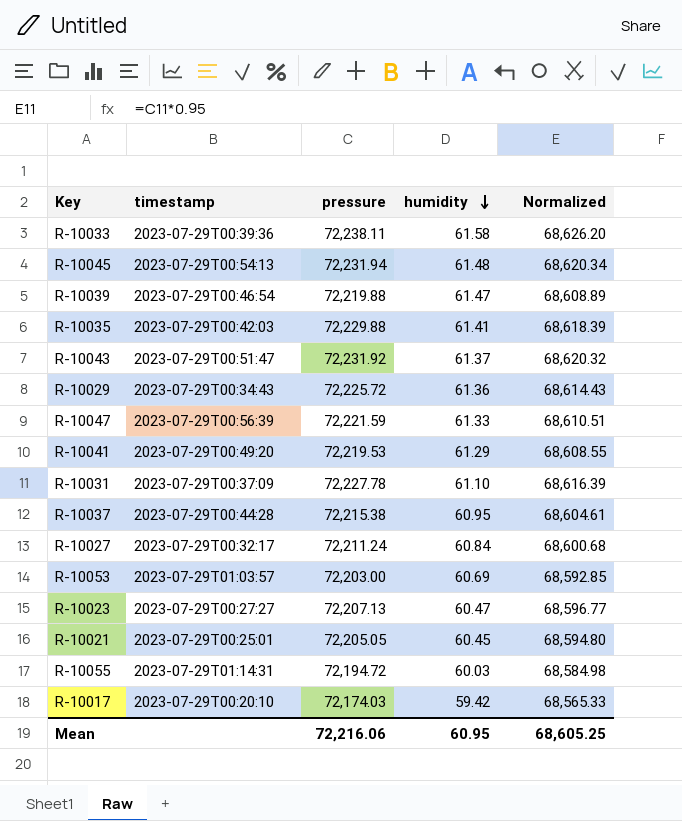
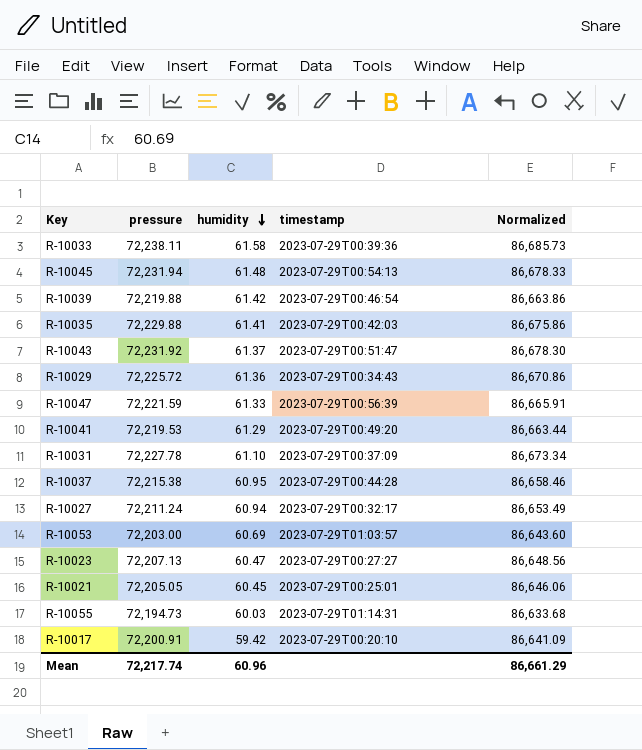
column timestamp | position: 2 -> 4
column Normalized | formula: [pressure] * 0.95 -> [pressure] * 1.2
R-10039 | humidity: 61.47 -> 61.42
R-10027 | humidity: 60.84 -> 60.94
R-10055 | pressure: 72,194.72 -> 72,194.73
R-10017 | pressure: 72,174.03 -> 72,200.91
Mean | pressure: 72,216.06 -> 72,217.74
Mean | humidity: 60.95 -> 60.96
Mean | Normalized: 68,605.25 -> 86,661.29

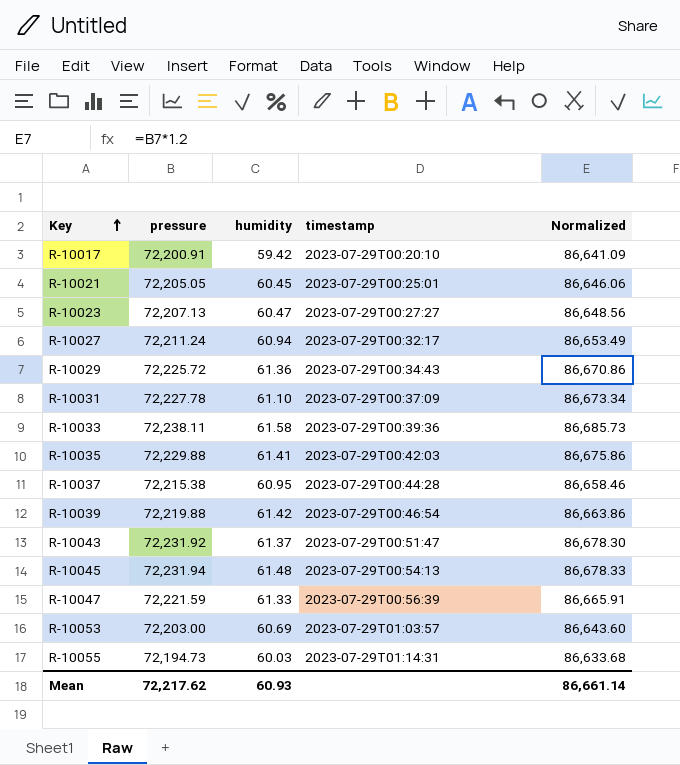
row order: humidity descending -> Key ascending
row R-10041: 72,219.53 | 61.29 | 2023-07-29T00:49:20 | 86,663.44 -> none
Mean | pressure: 72,217.74 -> 72,217.62
Mean | humidity: 60.96 -> 60.93
Mean | Normalized: 86,661.29 -> 86,661.14

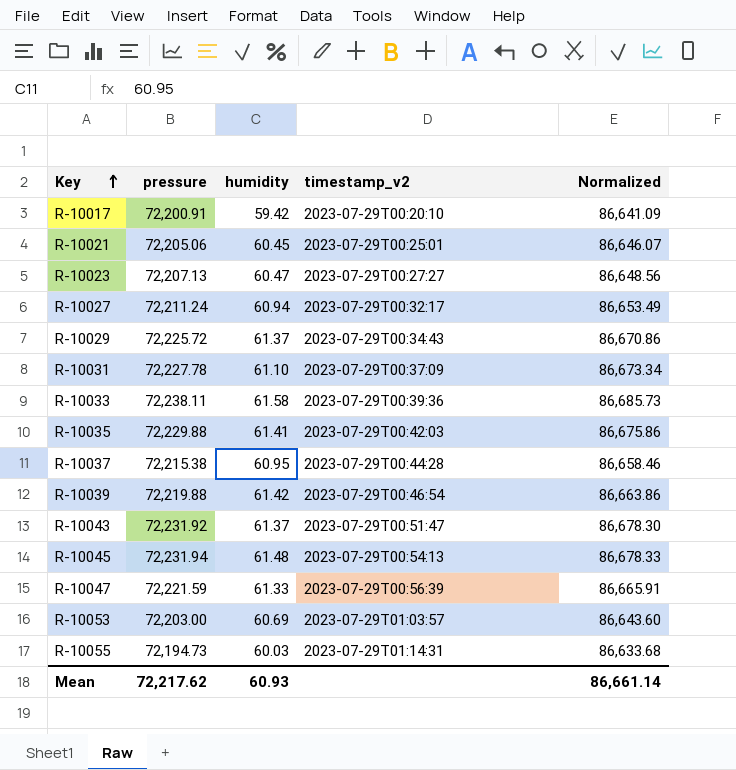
column name: timestamp -> timestamp_v2
R-10021 | pressure: 72,205.05 -> 72,205.06
R-10021 | Normalized: 86,646.06 -> 86,646.07
R-10029 | humidity: 61.36 -> 61.37

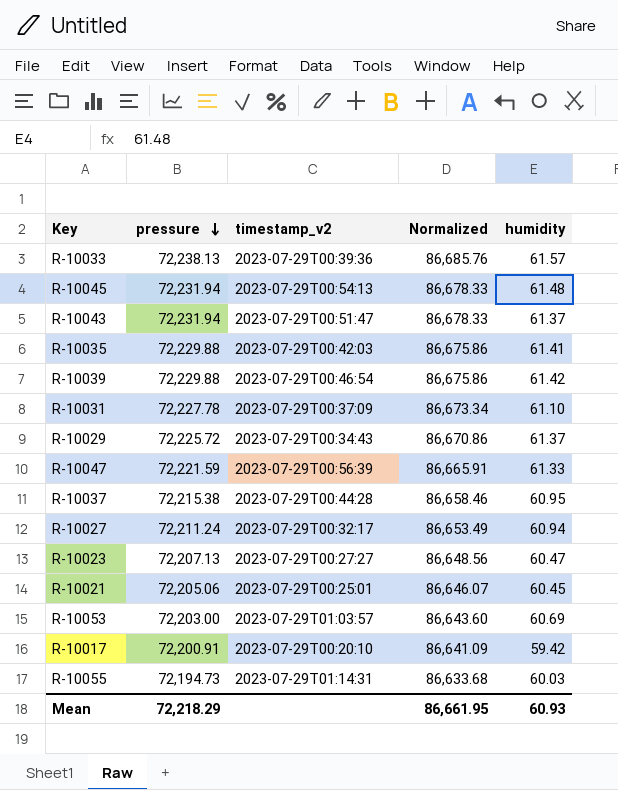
row order: Key ascending -> pressure descending
column humidity | position: 3 -> 5
R-10033 | pressure: 72,238.11 -> 72,238.13
R-10033 | Normalized: 86,685.73 -> 86,685.76
R-10033 | humidity: 61.58 -> 61.57
R-10043 | pressure: 72,231.92 -> 72,231.94
R-10043 | Normalized: 86,678.30 -> 86,678.33
R-10039 | pressure: 72,219.88 -> 72,229.88
R-10039 | Normalized: 86,663.86 -> 86,675.86
Mean | pressure: 72,217.62 -> 72,218.29
Mean | Normalized: 86,661.14 -> 86,661.95

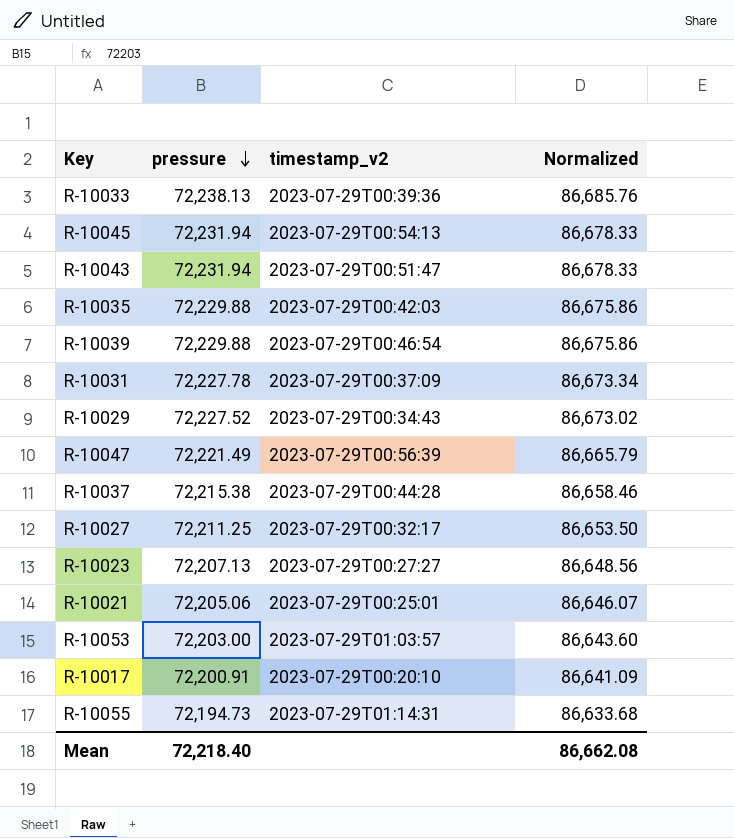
column humidity | position: 5 -> none
R-10029 | pressure: 72,225.72 -> 72,227.52
R-10029 | Normalized: 86,670.86 -> 86,673.02
R-10047 | pressure: 72,221.59 -> 72,221.49
R-10047 | Normalized: 86,665.91 -> 86,665.79
R-10027 | pressure: 72,211.24 -> 72,211.25
R-10027 | Normalized: 86,653.49 -> 86,653.50
Mean | pressure: 72,218.29 -> 72,218.40
Mean | Normalized: 86,661.95 -> 86,662.08

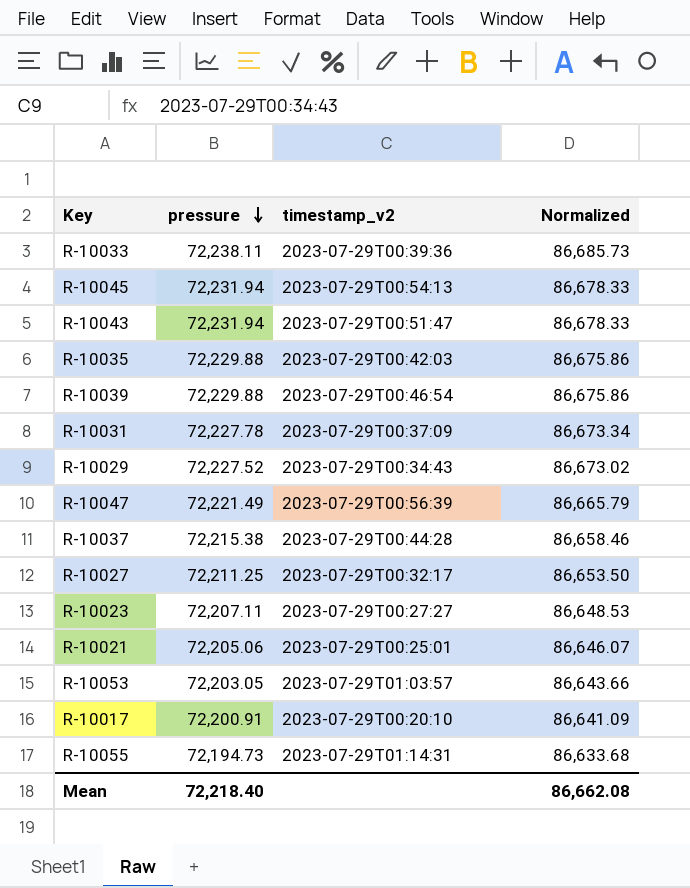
R-10033 | pressure: 72,238.13 -> 72,238.11
R-10033 | Normalized: 86,685.76 -> 86,685.73
R-10023 | pressure: 72,207.13 -> 72,207.11
R-10023 | Normalized: 86,648.56 -> 86,648.53
R-10053 | pressure: 72,203.00 -> 72,203.05
R-10053 | Normalized: 86,643.60 -> 86,643.66

